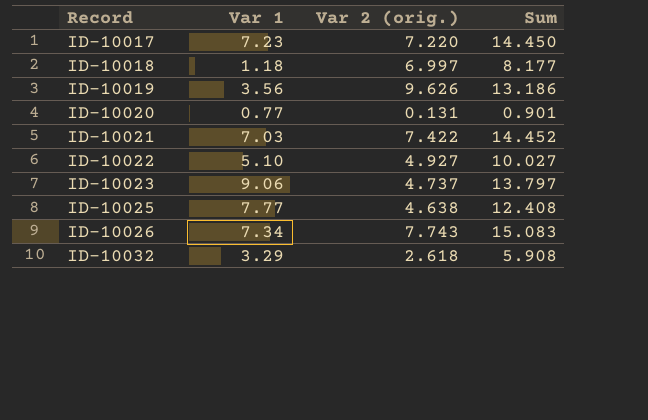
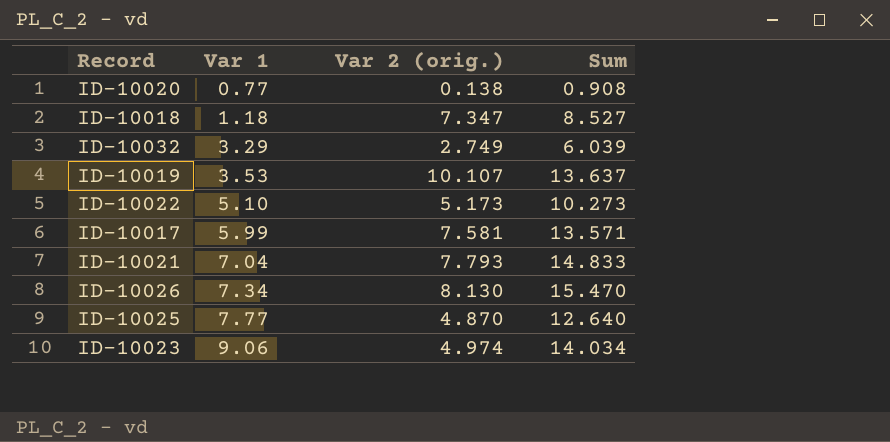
row order: Record ascending -> Var 1 ascending
ID-10020 | Var 2 (orig.): 0.131 -> 0.138
ID-10020 | Sum: 0.901 -> 0.908
ID-10018 | Var 2 (orig.): 6.997 -> 7.347
ID-10018 | Sum: 8.177 -> 8.527
ID-10032 | Var 2 (orig.): 2.618 -> 2.749
ID-10032 | Sum: 5.908 -> 6.039
ID-10019 | Var 1: 3.56 -> 3.53
ID-10019 | Var 2 (orig.): 9.626 -> 10.107
ID-10019 | Sum: 13.186 -> 13.637
ID-10022 | Var 2 (orig.): 4.927 -> 5.173
ID-10022 | Sum: 10.027 -> 10.273
ID-10017 | Var 1: 7.23 -> 5.99
ID-10017 | Var 2 (orig.): 7.220 -> 7.581
ID-10017 | Sum: 14.450 -> 13.571
ID-10021 | Var 1: 7.03 -> 7.04
ID-10021 | Var 2 (orig.): 7.422 -> 7.793
ID-10021 | Sum: 14.452 -> 14.833
ID-10026 | Var 2 (orig.): 7.743 -> 8.130
ID-10026 | Sum: 15.083 -> 15.470
ID-10025 | Var 2 (orig.): 4.638 -> 4.870
ID-10025 | Sum: 12.408 -> 12.640
ID-10023 | Var 2 (orig.): 4.737 -> 4.974
ID-10023 | Sum: 13.797 -> 14.034

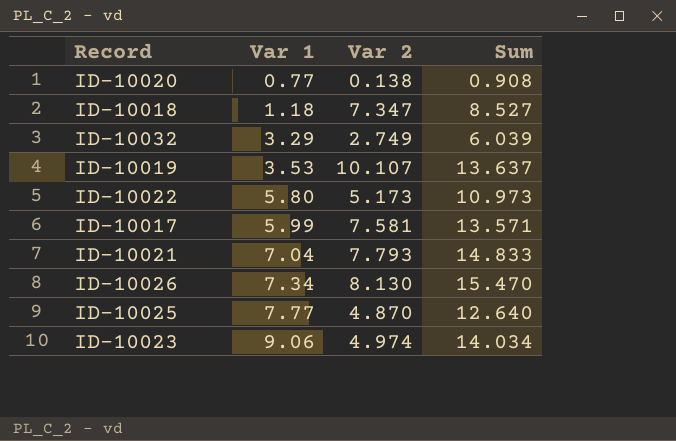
column name: Var 2 (orig.) -> Var 2
ID-10022 | Var 1: 5.10 -> 5.80
ID-10022 | Sum: 10.273 -> 10.973

